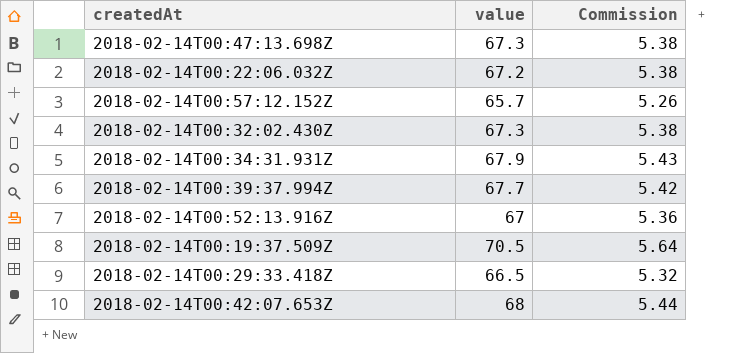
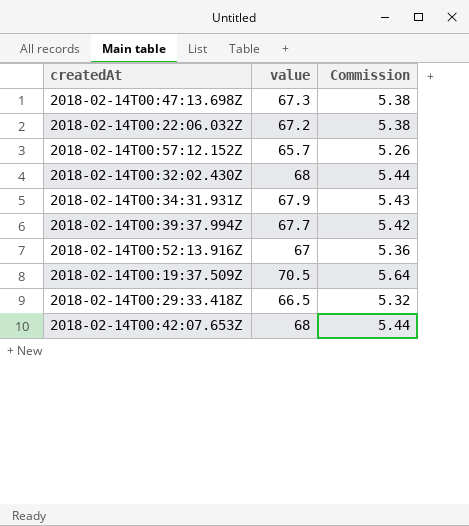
2018-02-14T00:32:02.430Z | value: 67.3 -> 68
2018-02-14T00:32:02.430Z | Commission: 5.38 -> 5.44

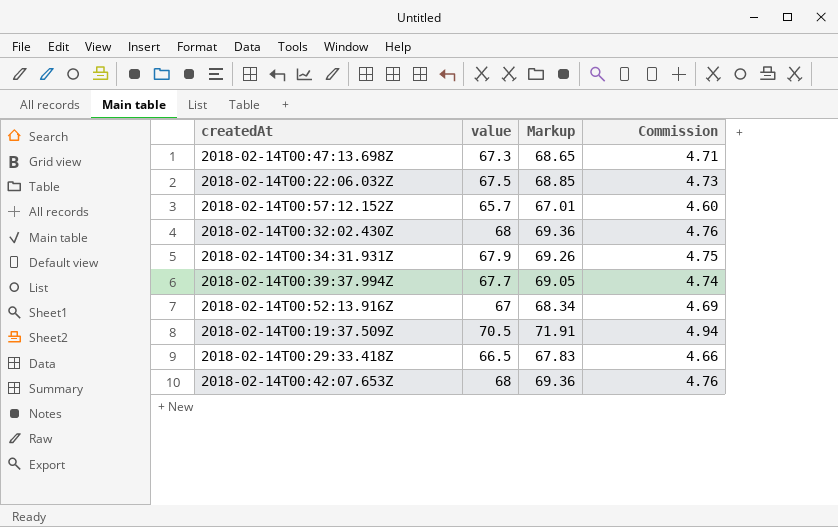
column Markup | formula: none -> [value] * 1.02
column Commission | formula: [value] * 0.08 -> [value] * 0.07
2018-02-14T00:22:06.032Z | value: 67.2 -> 67.5

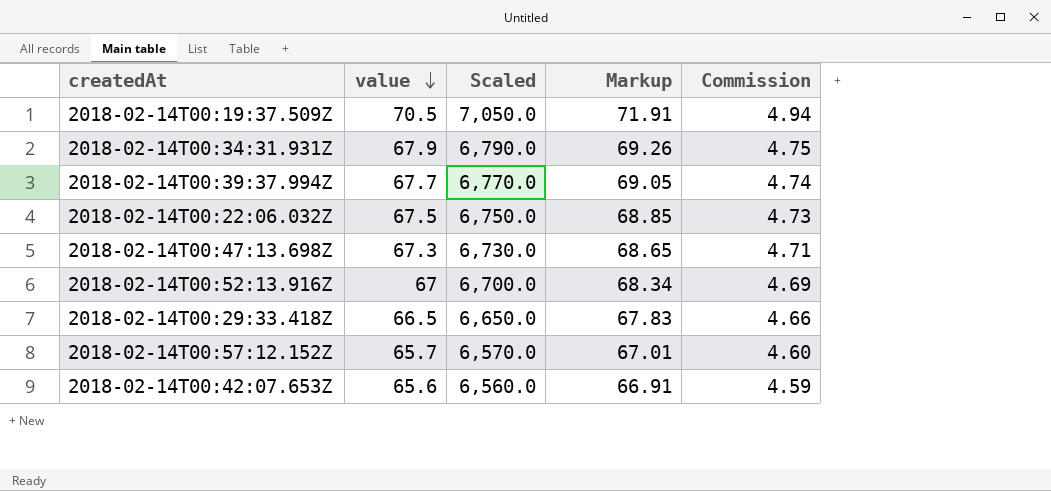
row order: none -> value descending
column Scaled | formula: none -> [value] * 100
row 2018-02-14T00:32:02.430Z: 68 | 69.36 | 4.76 -> none
2018-02-14T00:42:07.653Z | value: 68 -> 65.6
2018-02-14T00:42:07.653Z | Markup: 69.36 -> 66.91
2018-02-14T00:42:07.653Z | Commission: 4.76 -> 4.59

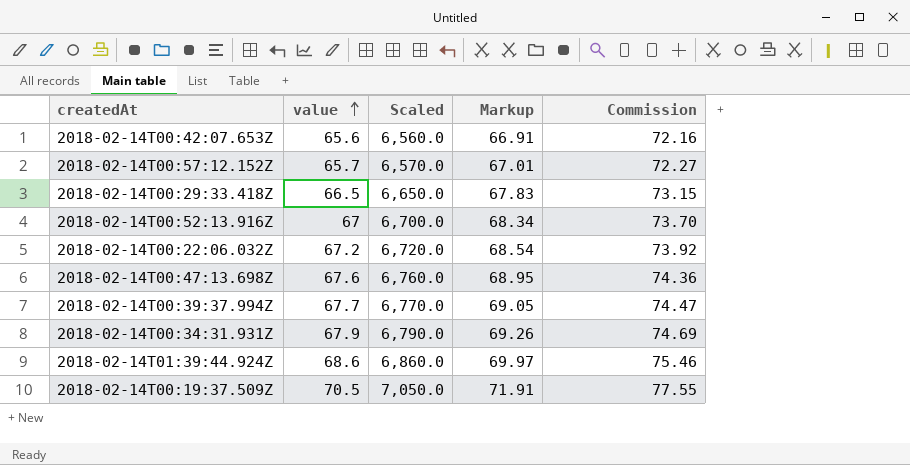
row order: value descending -> value ascending
column Commission | formula: [value] * 0.07 -> [value] * 1.1
2018-02-14T00:22:06.032Z | value: 67.5 -> 67.2
2018-02-14T00:22:06.032Z | Scaled: 6,750.0 -> 6,720.0
2018-02-14T00:22:06.032Z | Markup: 68.85 -> 68.54
2018-02-14T00:47:13.698Z | value: 67.3 -> 67.6
2018-02-14T00:47:13.698Z | Scaled: 6,730.0 -> 6,760.0
2018-02-14T00:47:13.698Z | Markup: 68.65 -> 68.95
row 2018-02-14T01:39:44.924Z: none -> 68.6 | 6,860.0 | 69.97 | 75.46

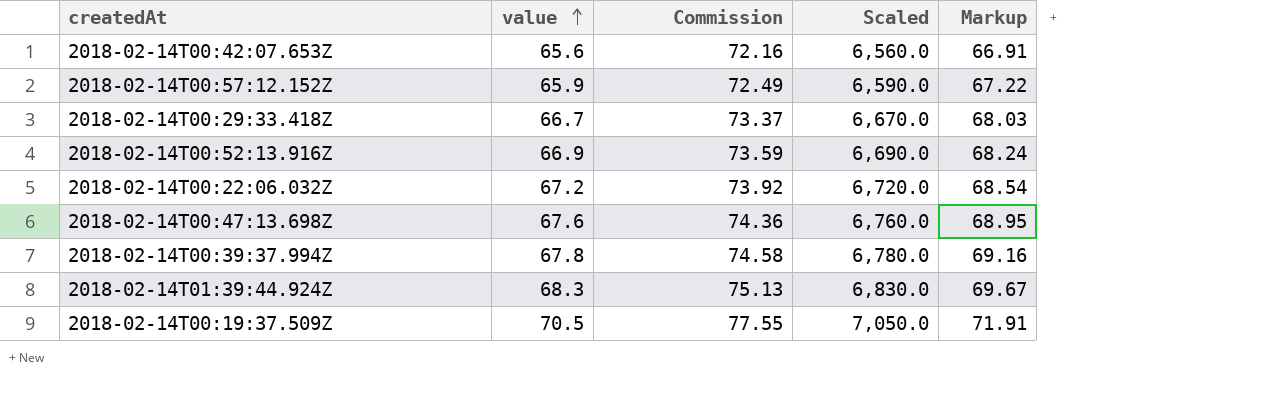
column Commission | position: 5 -> 3
row 2018-02-14T00:34:31.931Z: 67.9 | 6,790.0 | 69.26 | 74.69 -> none
2018-02-14T00:57:12.152Z | value: 65.7 -> 65.9
2018-02-14T00:57:12.152Z | Commission: 72.27 -> 72.49
2018-02-14T00:57:12.152Z | Scaled: 6,570.0 -> 6,590.0
2018-02-14T00:57:12.152Z | Markup: 67.01 -> 67.22
2018-02-14T00:29:33.418Z | value: 66.5 -> 66.7
2018-02-14T00:29:33.418Z | Commission: 73.15 -> 73.37
2018-02-14T00:29:33.418Z | Scaled: 6,650.0 -> 6,670.0
2018-02-14T00:29:33.418Z | Markup: 67.83 -> 68.03
2018-02-14T00:52:13.916Z | value: 67 -> 66.9
2018-02-14T00:52:13.916Z | Commission: 73.70 -> 73.59
2018-02-14T00:52:13.916Z | Scaled: 6,700.0 -> 6,690.0
2018-02-14T00:52:13.916Z | Markup: 68.34 -> 68.24
2018-02-14T00:39:37.994Z | value: 67.7 -> 67.8
2018-02-14T00:39:37.994Z | Commission: 74.47 -> 74.58
2018-02-14T00:39:37.994Z | Scaled: 6,770.0 -> 6,780.0
2018-02-14T00:39:37.994Z | Markup: 69.05 -> 69.16
2018-02-14T01:39:44.924Z | value: 68.6 -> 68.3
2018-02-14T01:39:44.924Z | Commission: 75.46 -> 75.13
2018-02-14T01:39:44.924Z | Scaled: 6,860.0 -> 6,830.0
2018-02-14T01:39:44.924Z | Markup: 69.97 -> 69.67

